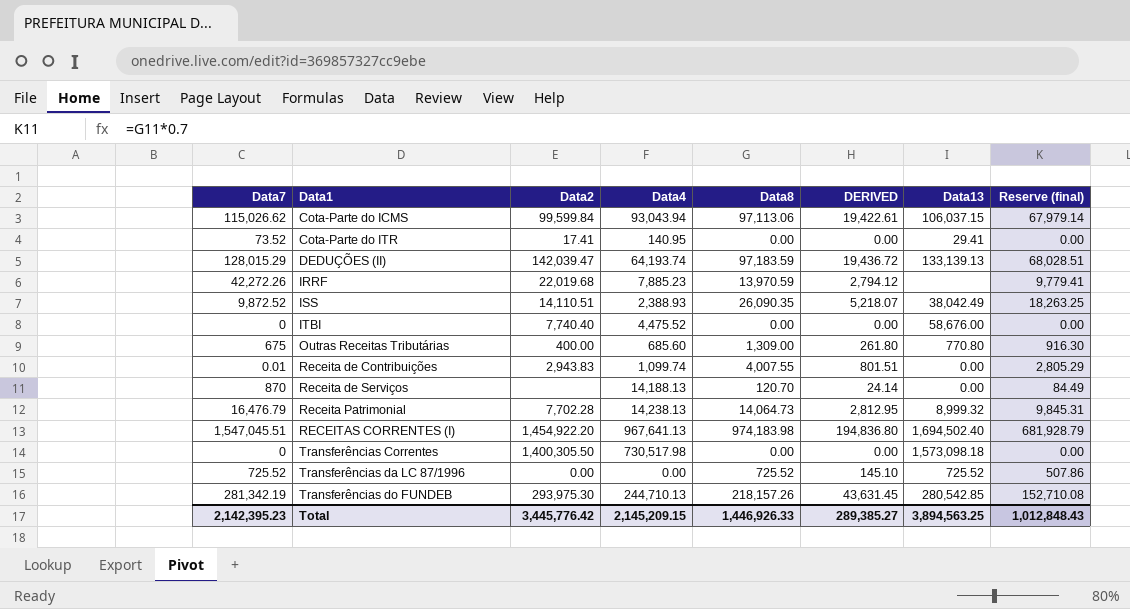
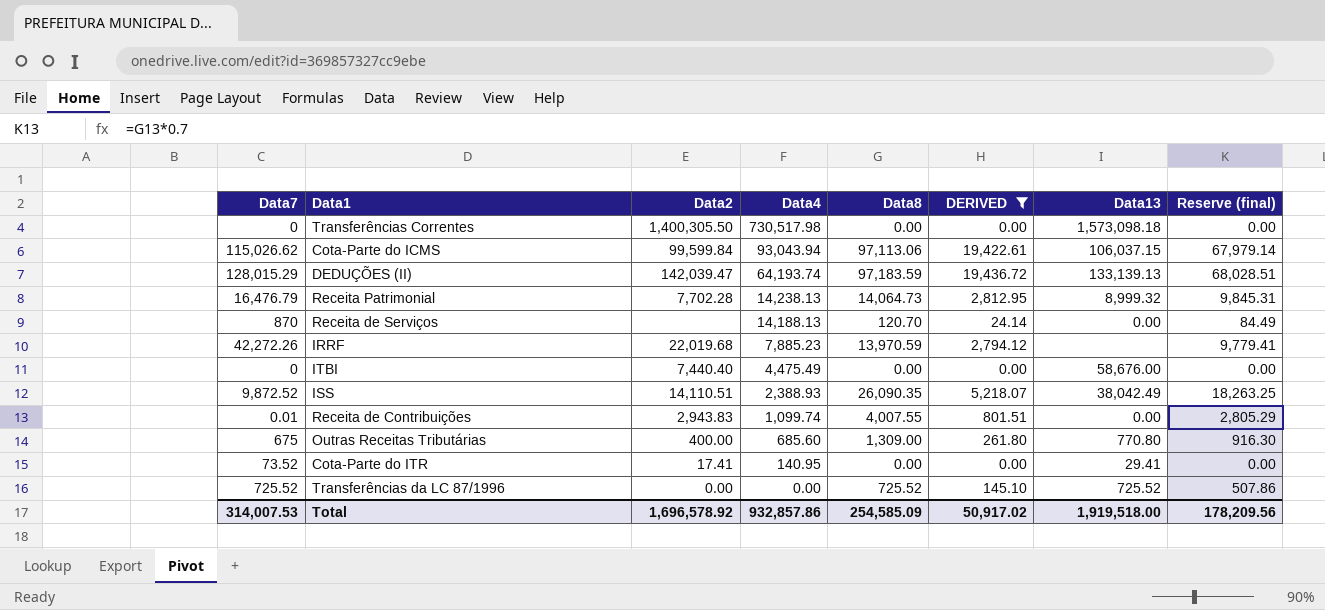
filter: none -> DERIVED <= 19,436.72
row order: Data1 ascending -> Data4 descending
ITBI | Data2: 7,740.40 -> 7,440.40
ITBI | Data4: 4,475.52 -> 4,475.49
Total | Data7: 2,142,395.23 -> 314,007.53
Total | Data2: 3,445,776.42 -> 1,696,578.92
Total | Data4: 2,145,209.15 -> 932,857.86
Total | Data8: 1,446,926.33 -> 254,585.09
Total | DERIVED: 289,385.27 -> 50,917.02
Total | Data13: 3,894,563.25 -> 1,919,518.00
Total | Reserve (final): 1,012,848.43 -> 178,209.56

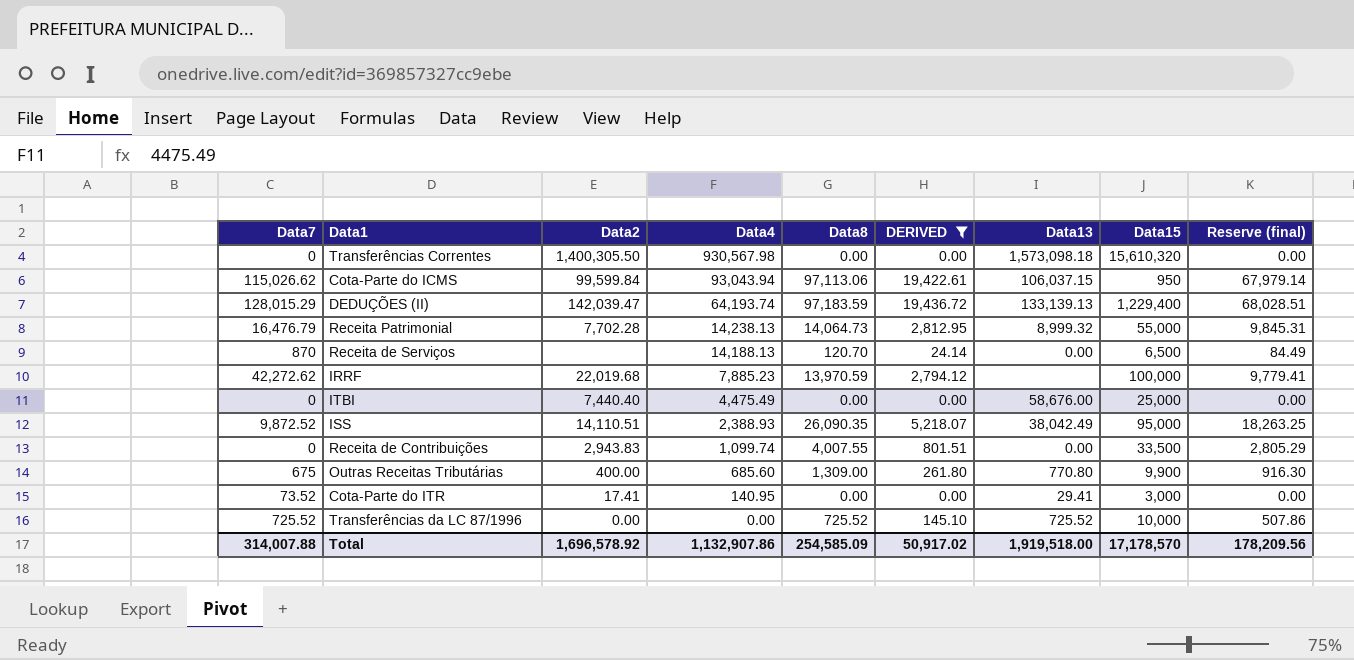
column Data15 | position: none -> 8
Transferências Correntes | Data4: 730,517.98 -> 930,567.98
IRRF | Data7: 42,272.26 -> 42,272.62
Receita de Contribuições | Data7: 0.01 -> 0
Total | Data7: 314,007.53 -> 314,007.88
Total | Data4: 932,857.86 -> 1,132,907.86

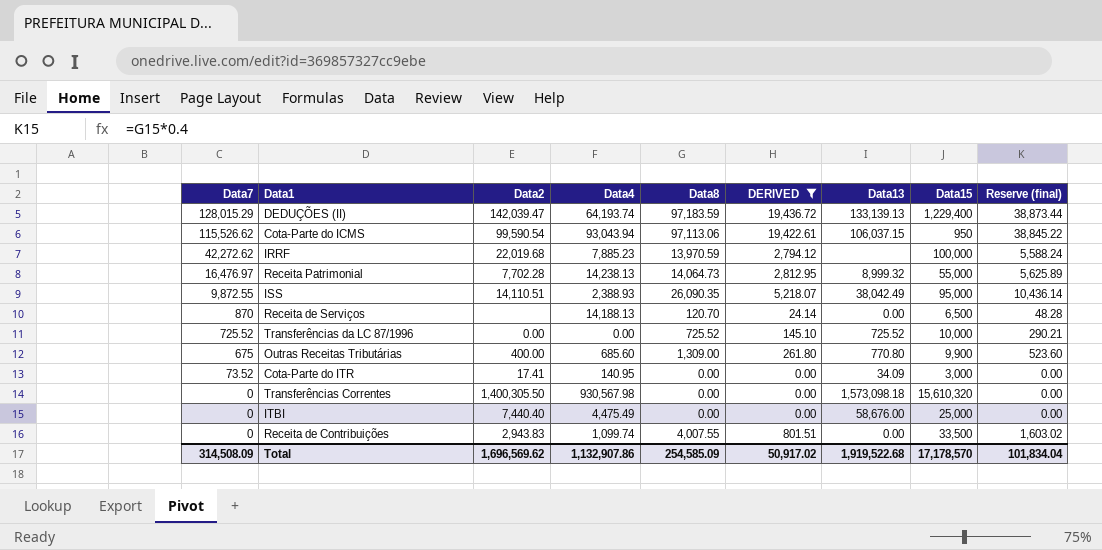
row order: Data4 descending -> Data7 descending
column Reserve (final) | formula: [Data8] * 0.7 -> [Data8] * 0.4
Cota-Parte do ICMS | Data7: 115,026.62 -> 115,526.62
Cota-Parte do ICMS | Data2: 99,599.84 -> 99,590.54
Receita Patrimonial | Data7: 16,476.79 -> 16,476.97
ISS | Data7: 9,872.52 -> 9,872.55
Cota-Parte do ITR | Data13: 29.41 -> 34.09
Total | Data7: 314,007.88 -> 314,508.09
Total | Data2: 1,696,578.92 -> 1,696,569.62
Total | Data13: 1,919,518.00 -> 1,919,522.68
Total | Reserve (final): 178,209.56 -> 101,834.04

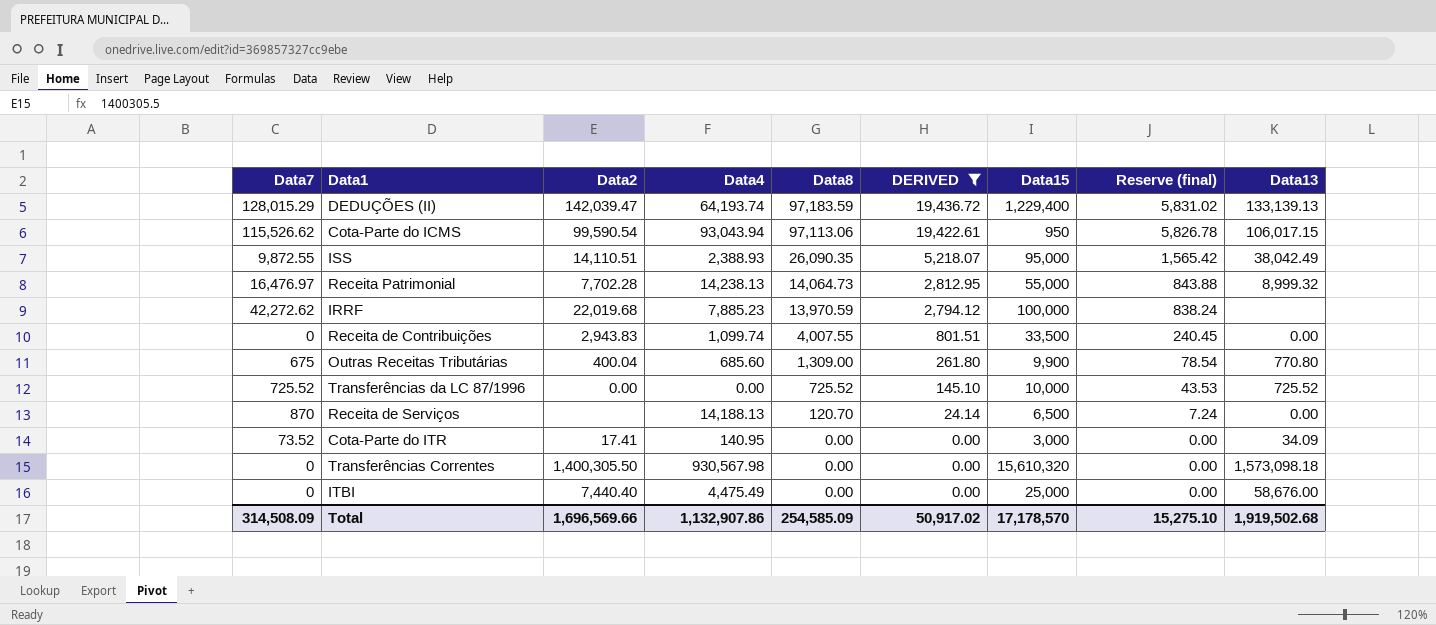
row order: Data7 descending -> Data8 descending
column Reserve (final) | formula: [Data8] * 0.4 -> [Data8] * 0.06
column Data13 | position: 7 -> 9
Cota-Parte do ICMS | Data13: 106,037.15 -> 106,017.15
Outras Receitas Tributárias | Data2: 400.00 -> 400.04
Total | Data2: 1,696,569.62 -> 1,696,569.66
Total | Reserve (final): 101,834.04 -> 15,275.10
Total | Data13: 1,919,522.68 -> 1,919,502.68

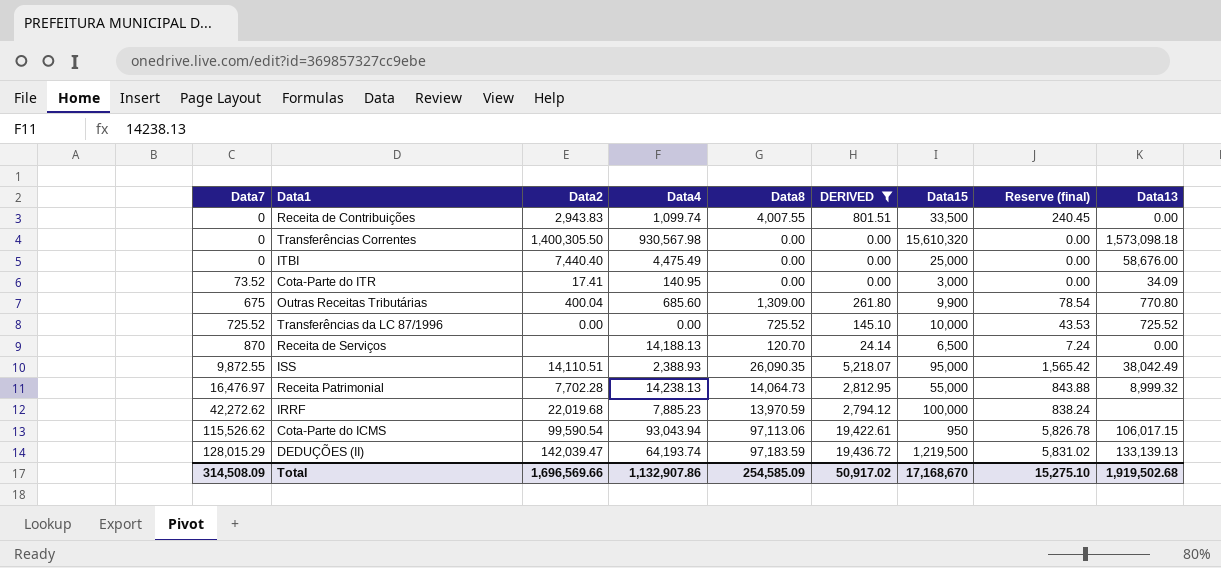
row order: Data8 descending -> Data7 ascending
DEDUÇÕES (II) | Data15: 1,229,400 -> 1,219,500
Total | Data15: 17,178,570 -> 17,168,670

